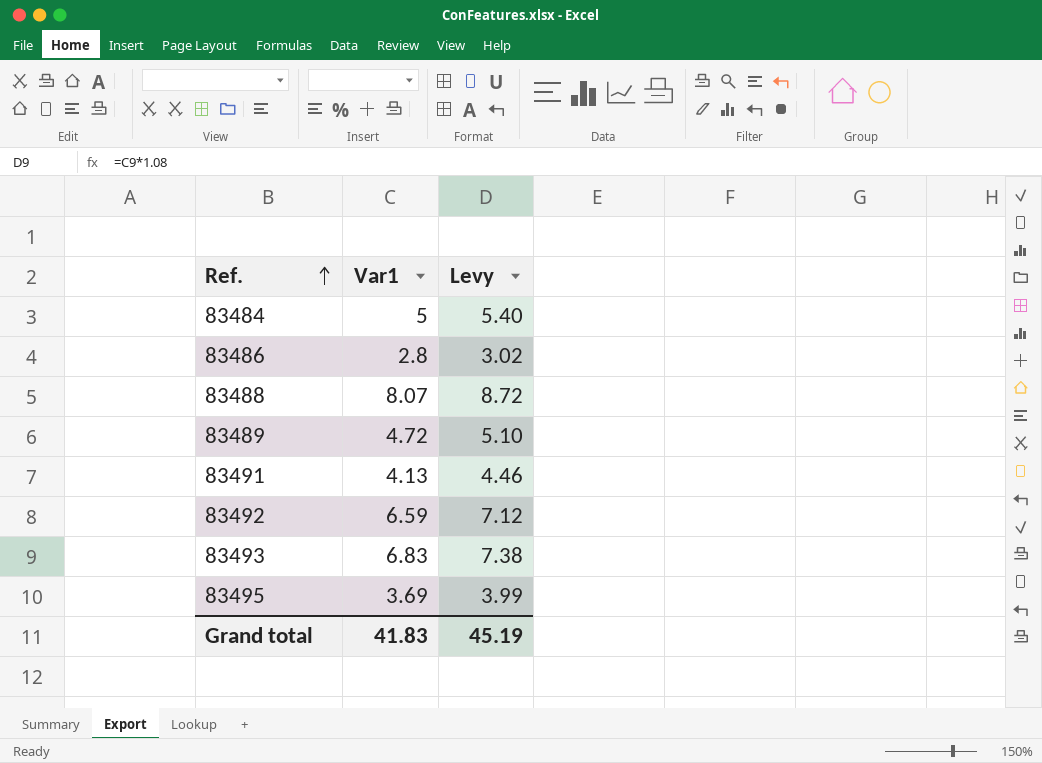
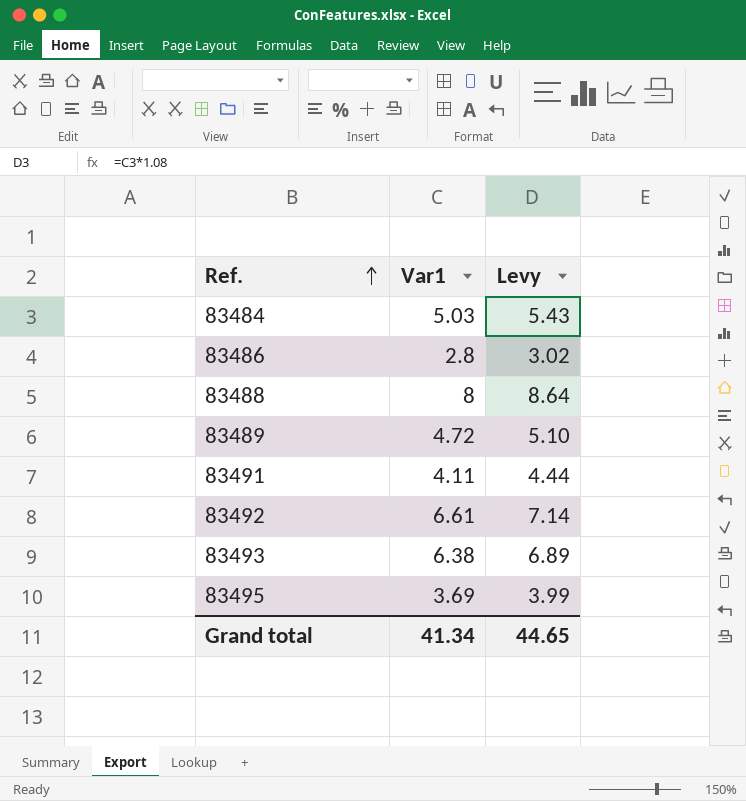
83484 | Var1: 5 -> 5.03
83484 | Levy: 5.40 -> 5.43
83488 | Var1: 8.07 -> 8
83488 | Levy: 8.72 -> 8.64
83491 | Var1: 4.13 -> 4.11
83491 | Levy: 4.46 -> 4.44
83492 | Var1: 6.59 -> 6.61
83492 | Levy: 7.12 -> 7.14
83493 | Var1: 6.83 -> 6.38
83493 | Levy: 7.38 -> 6.89
Grand total | Var1: 41.83 -> 41.34
Grand total | Levy: 45.19 -> 44.65

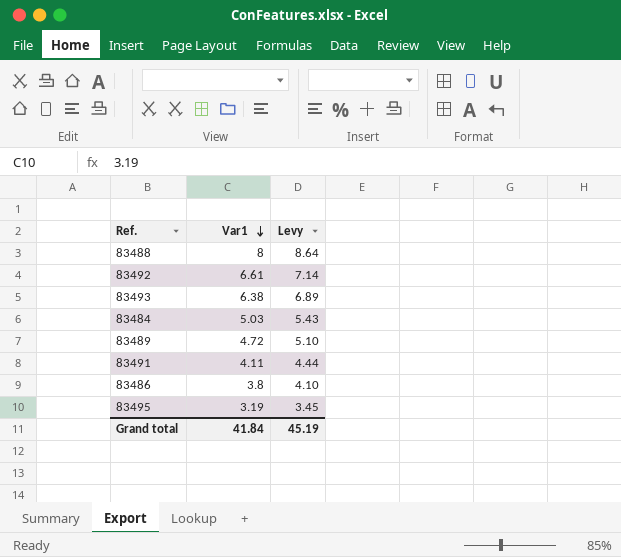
row order: Ref. ascending -> Var1 descending
83486 | Var1: 2.8 -> 3.8
83486 | Levy: 3.02 -> 4.10
83495 | Var1: 3.69 -> 3.19
83495 | Levy: 3.99 -> 3.45
Grand total | Var1: 41.34 -> 41.84
Grand total | Levy: 44.65 -> 45.19

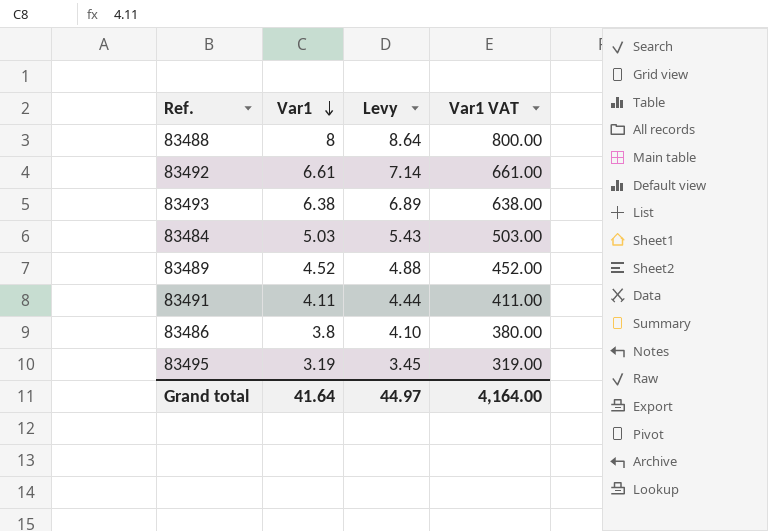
column Var1 VAT | formula: none -> [Var1] * 100
83489 | Var1: 4.72 -> 4.52
83489 | Levy: 5.10 -> 4.88
Grand total | Var1: 41.84 -> 41.64
Grand total | Levy: 45.19 -> 44.97

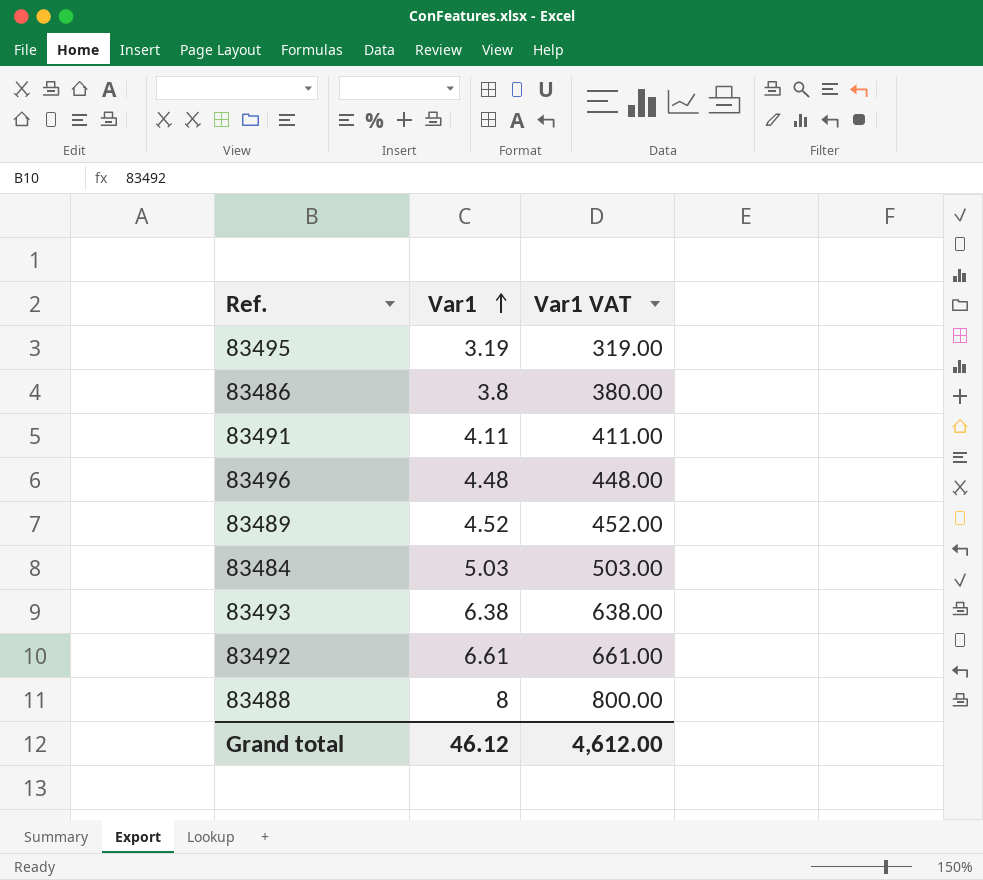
row order: Var1 descending -> Var1 ascending
column Levy | formula: [Var1] * 1.08 -> none
row 83496: none -> 4.48 | 448.00
Grand total | Var1: 41.64 -> 46.12
Grand total | Var1 VAT: 4,164.00 -> 4,612.00

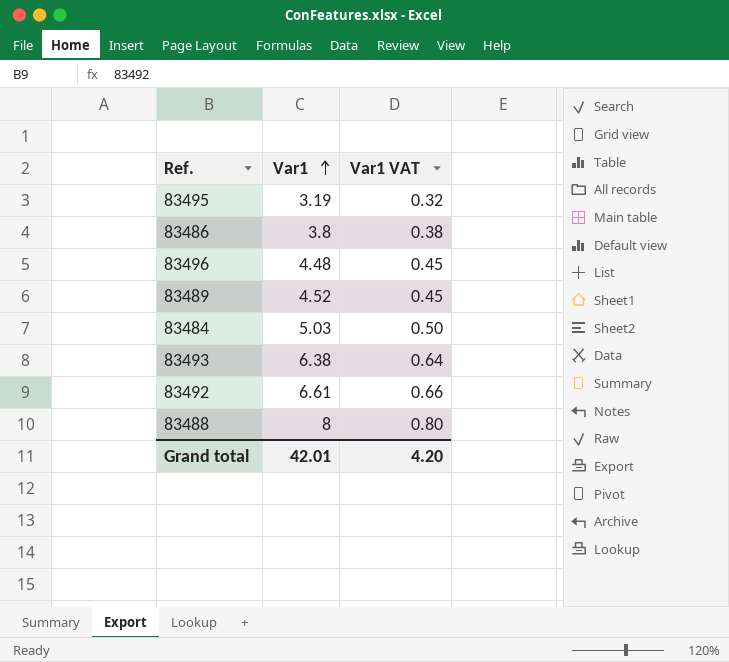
column Var1 VAT | formula: [Var1] * 100 -> [Var1] * 0.1
row 83491: 4.11 | 411.00 -> none
Grand total | Var1: 46.12 -> 42.01
Grand total | Var1 VAT: 4,612.00 -> 4.20

